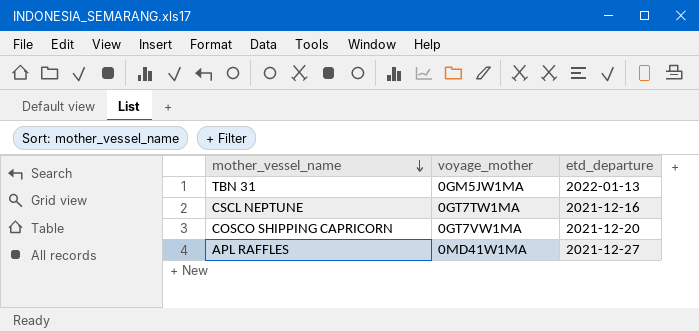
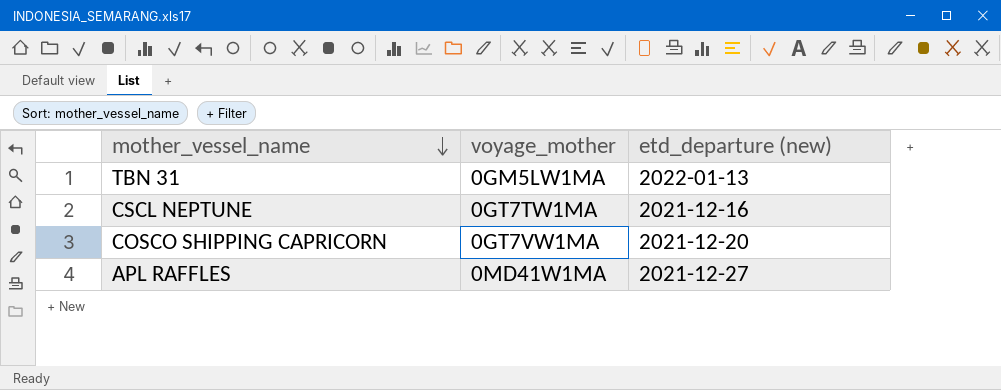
column name: etd_departure -> etd_departure (new)
TBN 31 | voyage_mother: 0GM5JW1MA -> 0GM5LW1MA

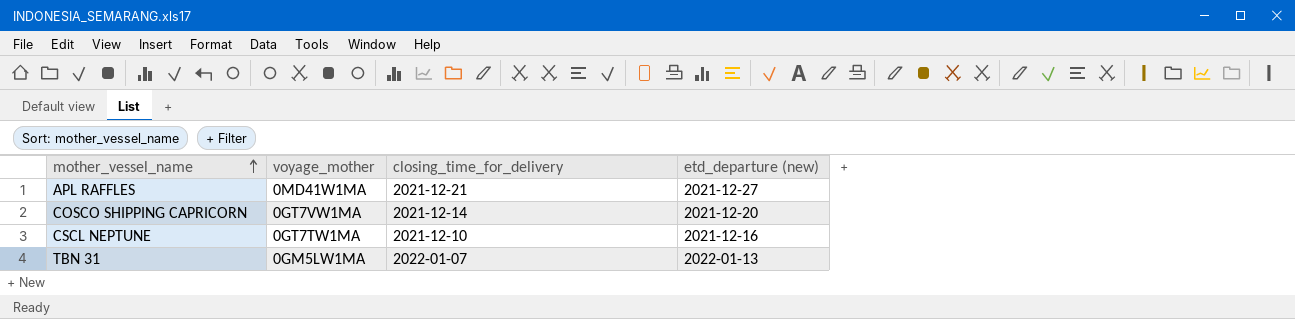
row order: mother_vessel_name descending -> mother_vessel_name ascending
column closing_time_for_delivery | position: none -> 3

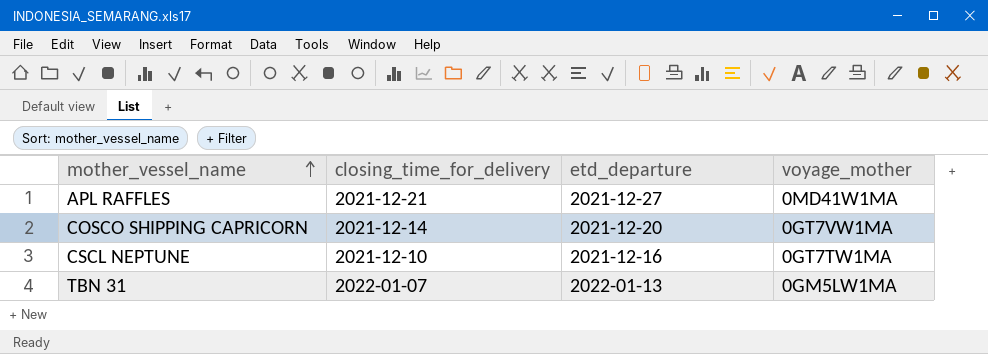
column name: etd_departure (new) -> etd_departure
column voyage_mother | position: 2 -> 4

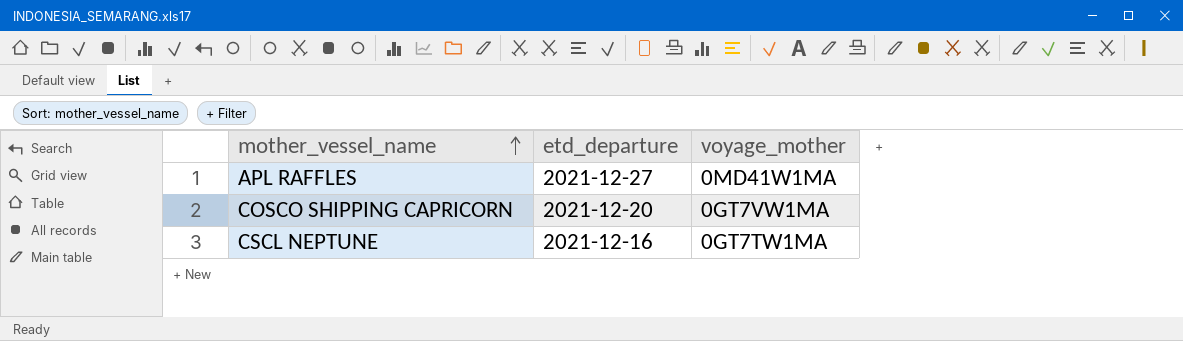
column closing_time_for_delivery | position: 2 -> none
row TBN 31: 2022-01-07 | 2022-01-13 | 0GM5LW1MA -> none

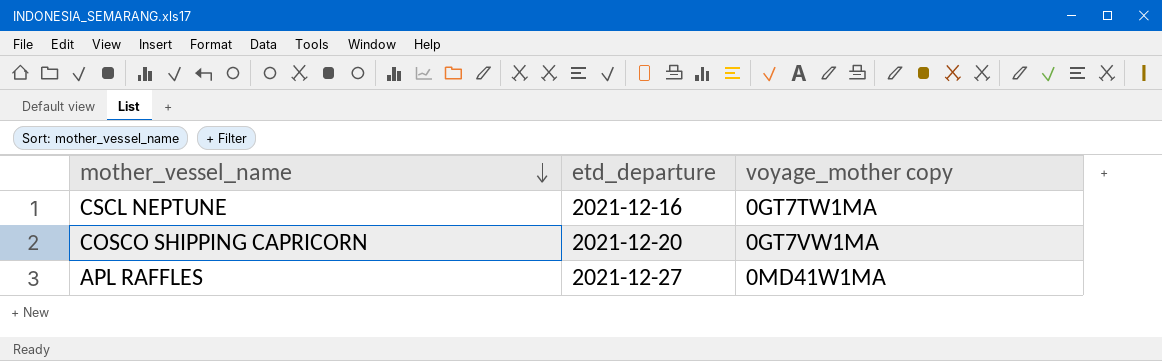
row order: mother_vessel_name ascending -> mother_vessel_name descending
column name: voyage_mother -> voyage_mother copy

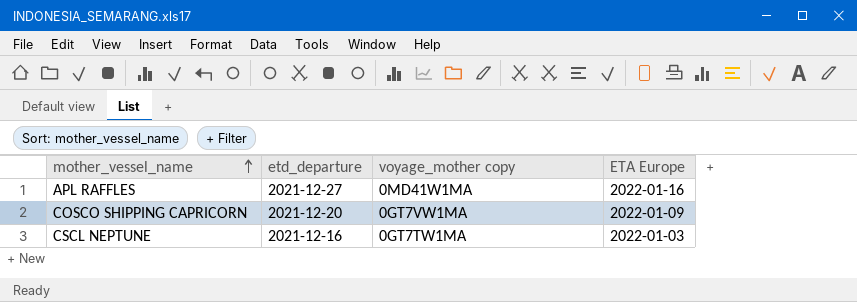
row order: mother_vessel_name descending -> mother_vessel_name ascending
column ETA Europe | position: none -> 4

